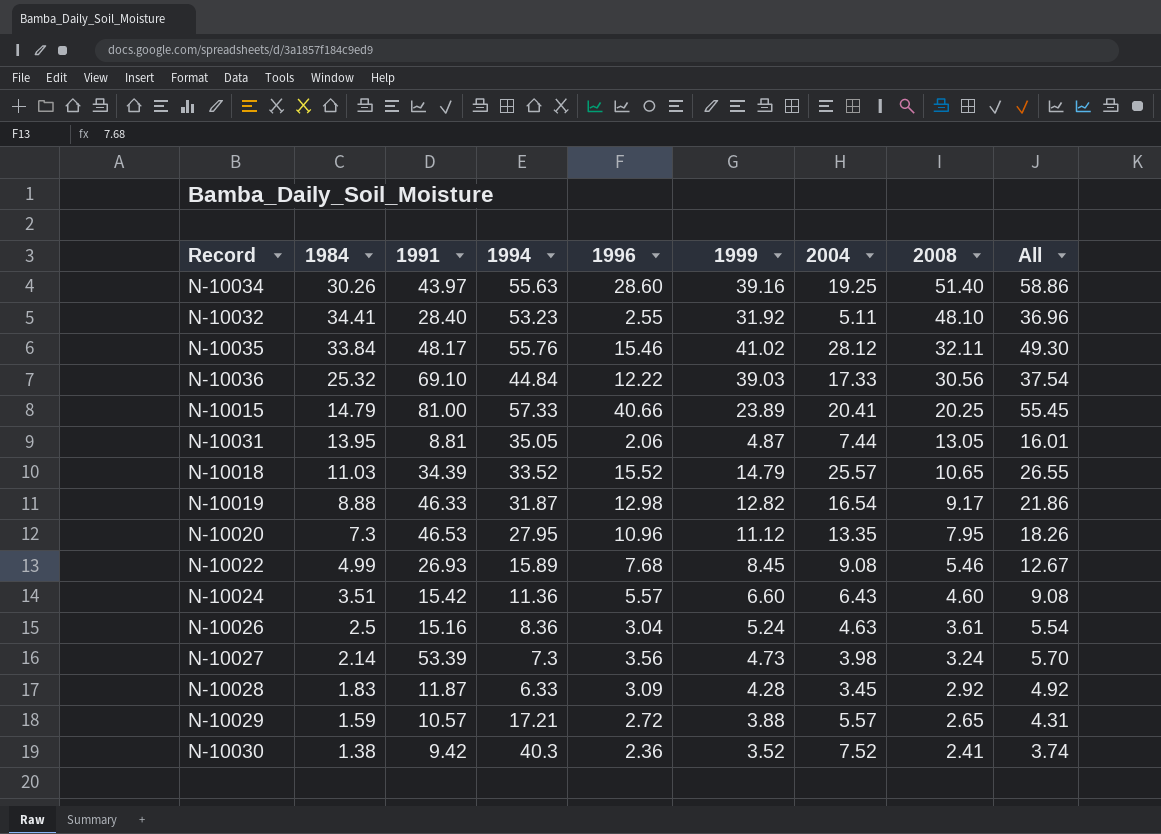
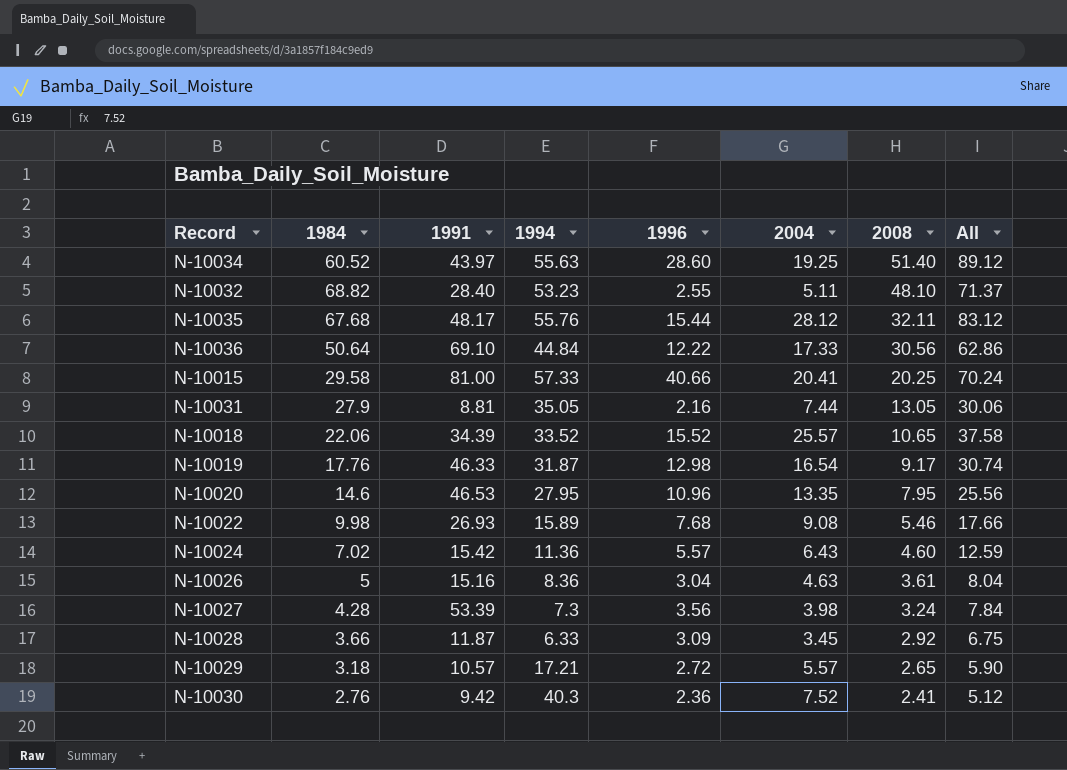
column 1999 | position: 6 -> none
N-10034 | 1984: 30.26 -> 60.52
N-10034 | All: 58.86 -> 89.12
N-10032 | 1984: 34.41 -> 68.82
N-10032 | All: 36.96 -> 71.37
N-10035 | 1984: 33.84 -> 67.68
N-10035 | 1996: 15.46 -> 15.44
N-10035 | All: 49.30 -> 83.12
N-10036 | 1984: 25.32 -> 50.64
N-10036 | All: 37.54 -> 62.86
N-10015 | 1984: 14.79 -> 29.58
N-10015 | All: 55.45 -> 70.24
N-10031 | 1984: 13.95 -> 27.9
N-10031 | 1996: 2.06 -> 2.16
N-10031 | All: 16.01 -> 30.06
N-10018 | 1984: 11.03 -> 22.06
N-10018 | All: 26.55 -> 37.58
N-10019 | 1984: 8.88 -> 17.76
N-10019 | All: 21.86 -> 30.74
N-10020 | 1984: 7.3 -> 14.6
N-10020 | All: 18.26 -> 25.56
N-10022 | 1984: 4.99 -> 9.98
N-10022 | All: 12.67 -> 17.66
N-10024 | 1984: 3.51 -> 7.02
N-10024 | All: 9.08 -> 12.59
N-10026 | 1984: 2.5 -> 5
N-10026 | All: 5.54 -> 8.04
N-10027 | 1984: 2.14 -> 4.28
N-10027 | All: 5.70 -> 7.84
N-10028 | 1984: 1.83 -> 3.66
N-10028 | All: 4.92 -> 6.75
N-10029 | 1984: 1.59 -> 3.18
N-10029 | All: 4.31 -> 5.90
N-10030 | 1984: 1.38 -> 2.76
N-10030 | All: 3.74 -> 5.12

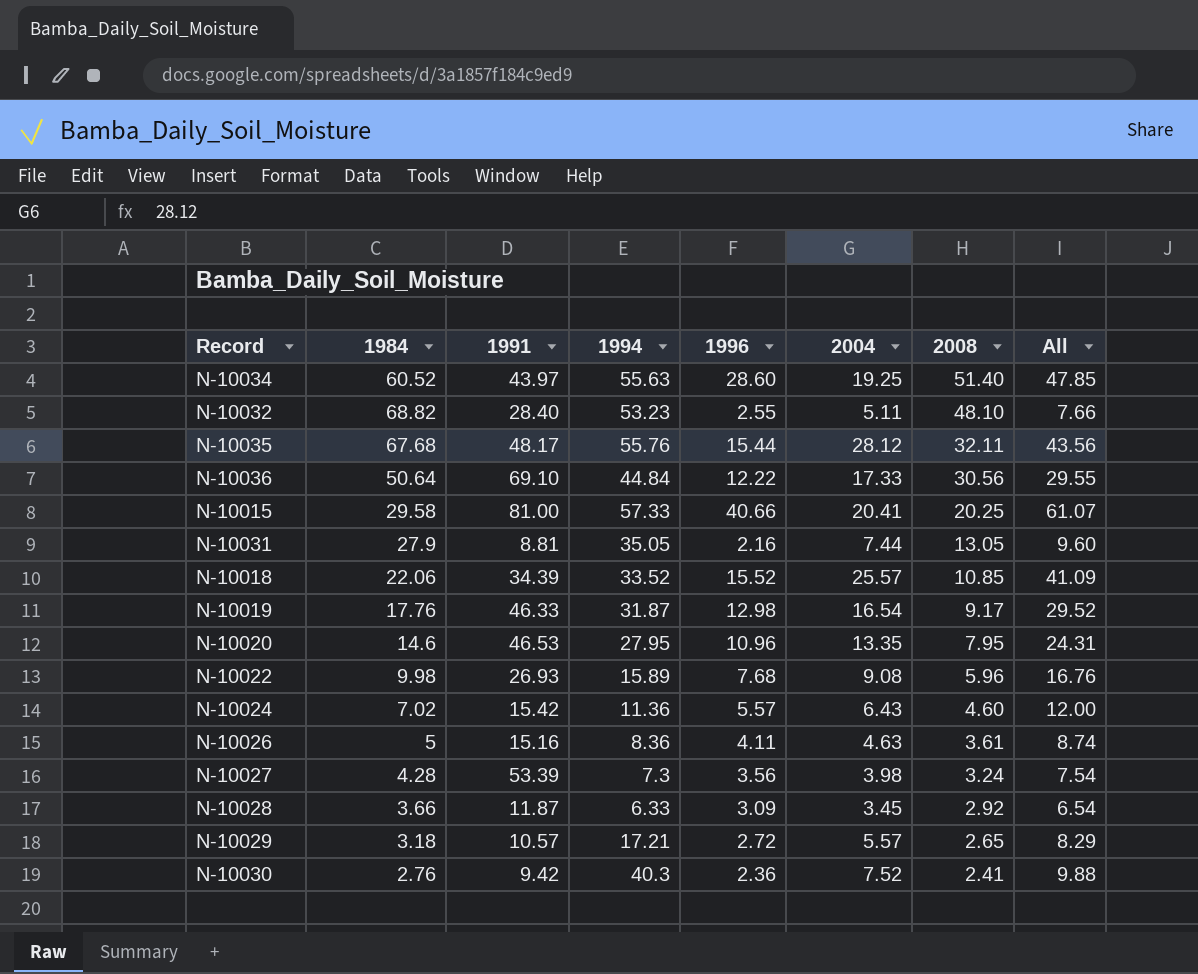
column All | formula: [1984] + [1996] -> [1996] + [2004]
N-10018 | 2008: 10.65 -> 10.85
N-10022 | 2008: 5.46 -> 5.96
N-10026 | 1996: 3.04 -> 4.11

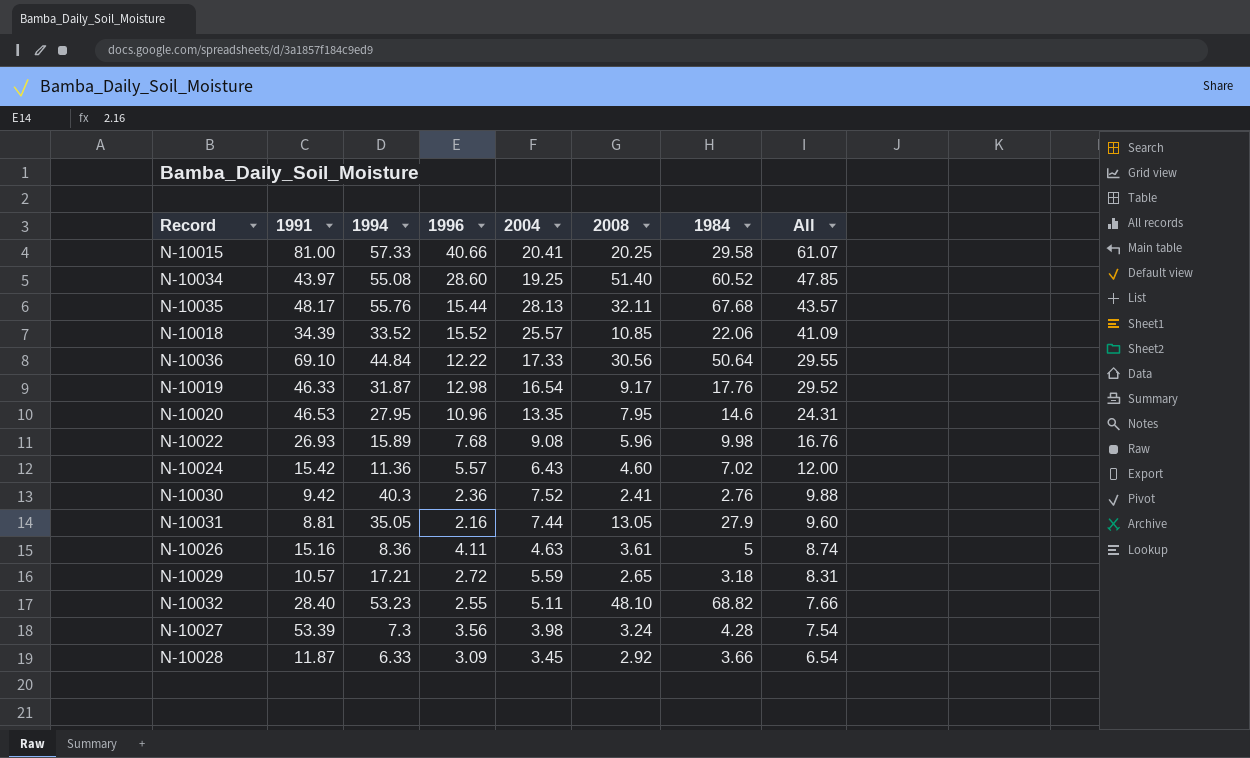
row order: 2008 descending -> All descending
column 1984 | position: 2 -> 7
N-10034 | 1994: 55.63 -> 55.08
N-10035 | 2004: 28.12 -> 28.13
N-10035 | All: 43.56 -> 43.57
N-10029 | 2004: 5.57 -> 5.59
N-10029 | All: 8.29 -> 8.31

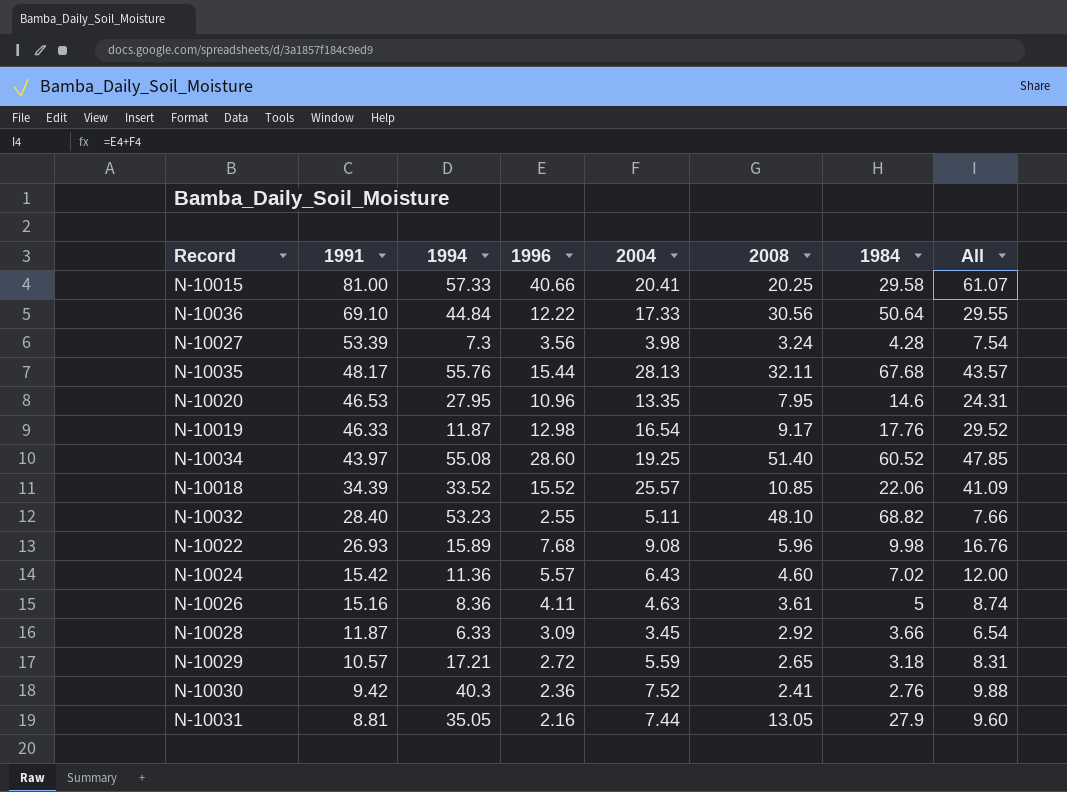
row order: All descending -> 1991 descending
N-10019 | 1994: 31.87 -> 11.87

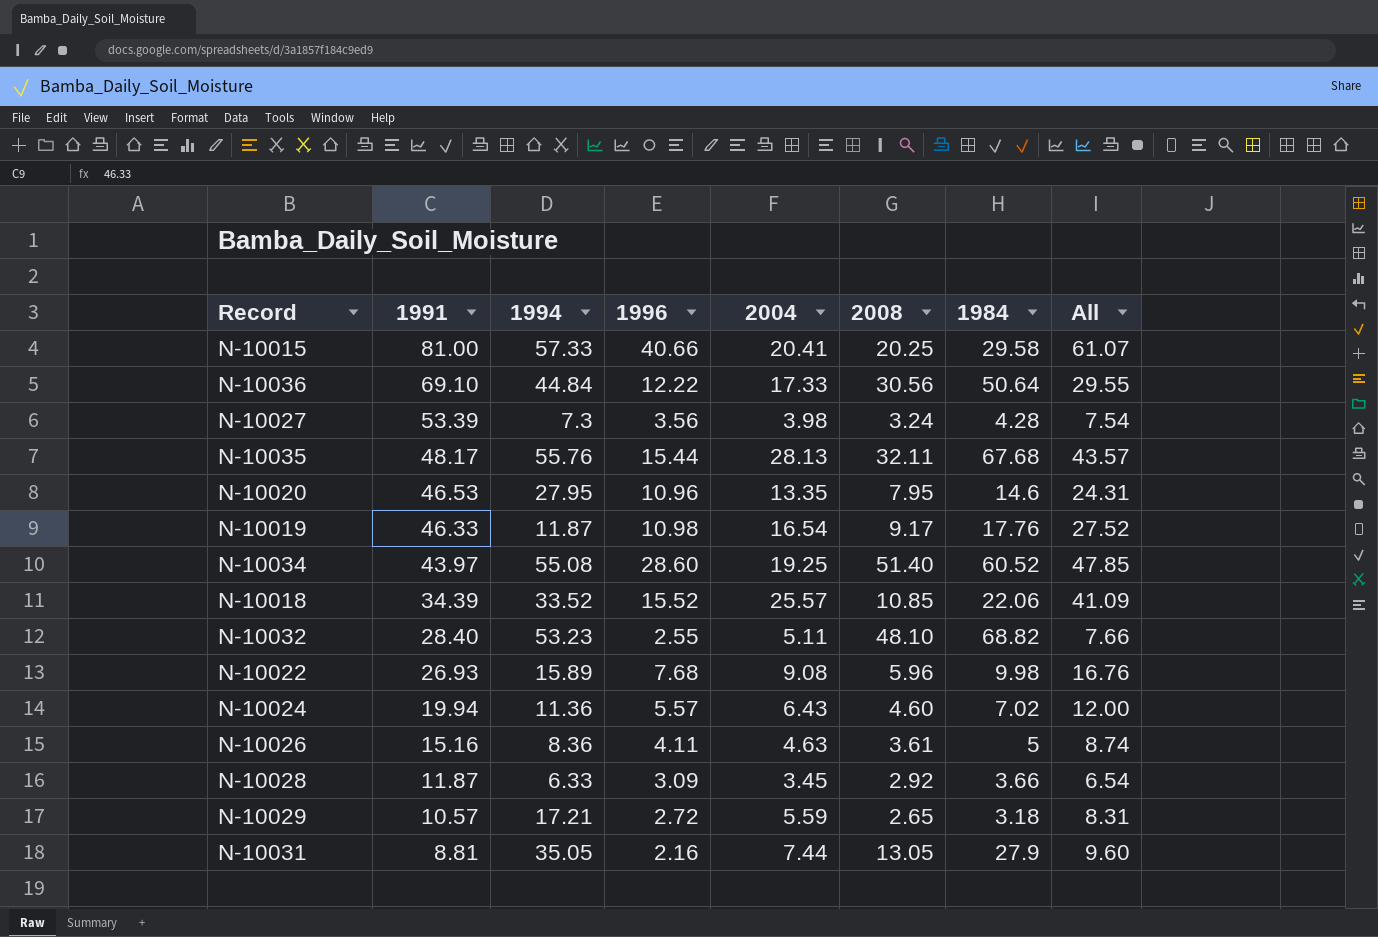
row N-10030: 9.42 | 40.3 | 2.36 | 7.52 | 2.41 | 2.76 | 9.88 -> none
N-10019 | 1996: 12.98 -> 10.98
N-10019 | All: 29.52 -> 27.52
N-10024 | 1991: 15.42 -> 19.94

